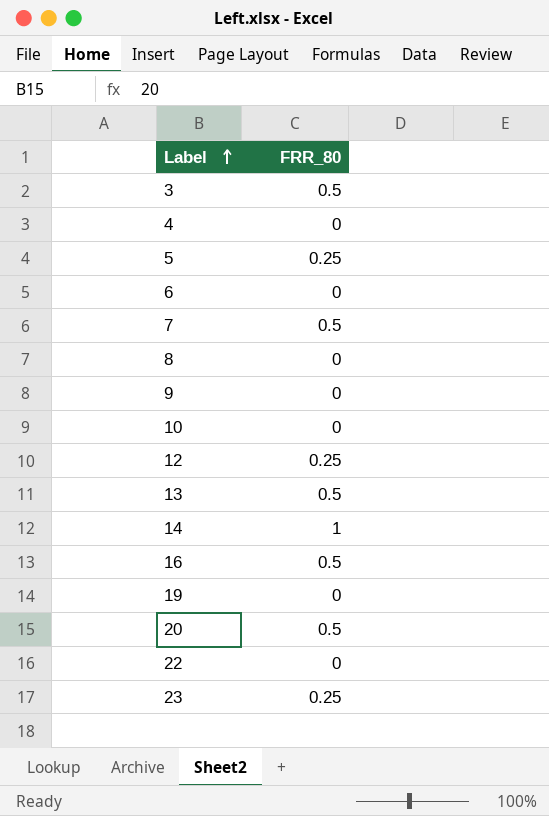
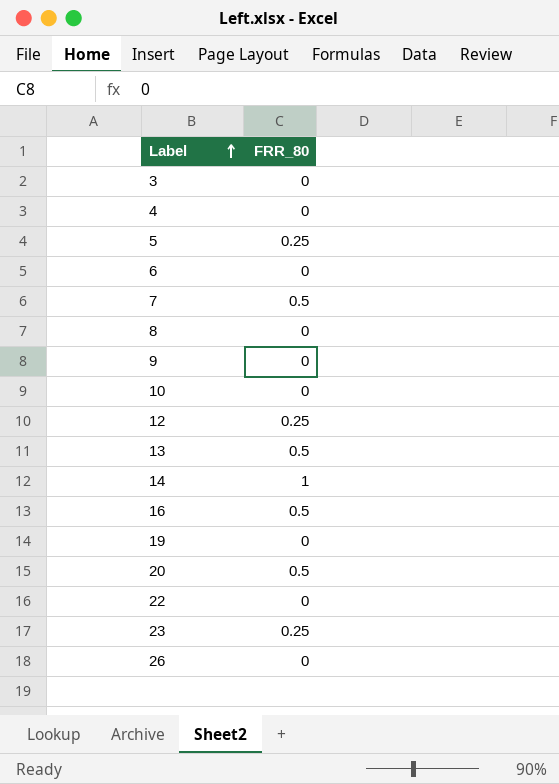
3 | FRR_80: 0.5 -> 0
row 26: none -> 0

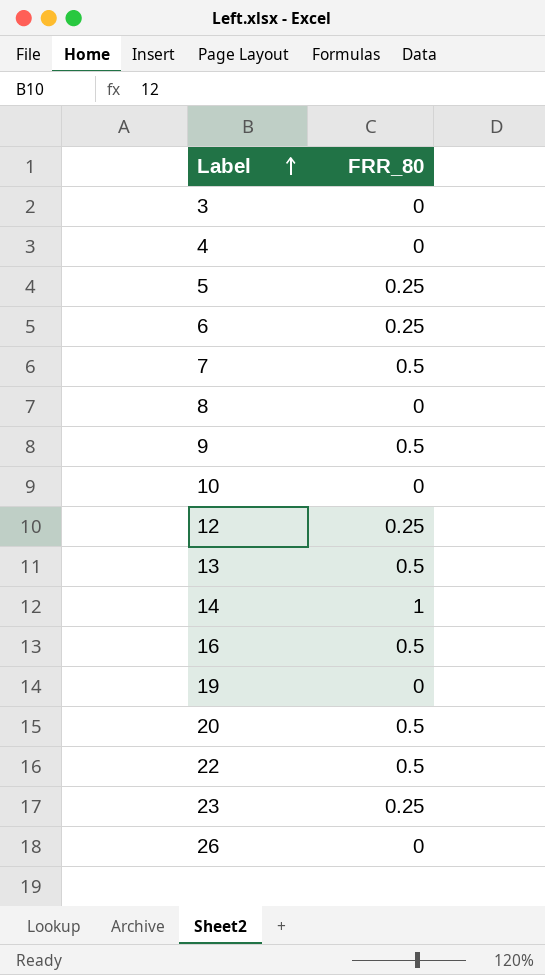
6 | FRR_80: 0 -> 0.25
9 | FRR_80: 0 -> 0.5
22 | FRR_80: 0 -> 0.5

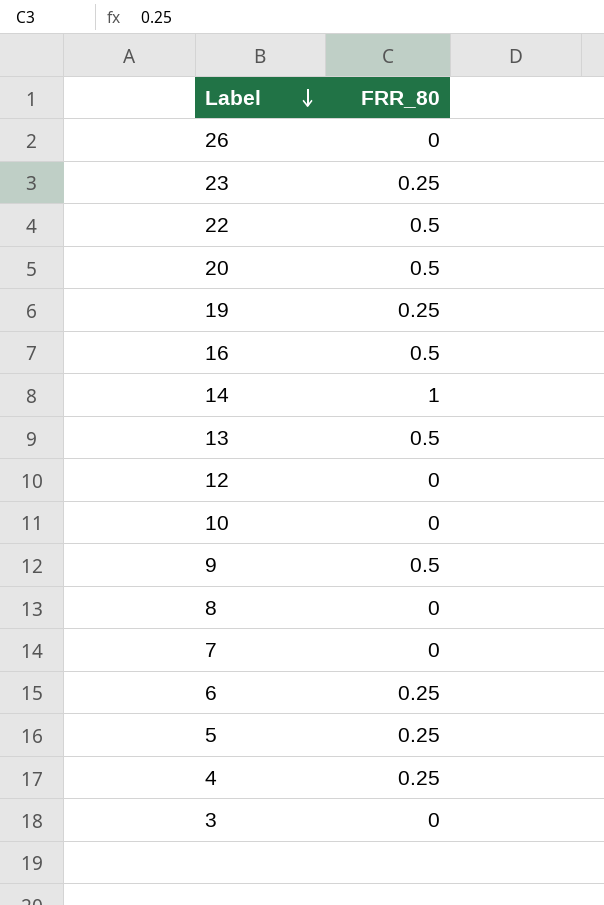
row order: Label ascending -> Label descending
19 | FRR_80: 0 -> 0.25
12 | FRR_80: 0.25 -> 0
7 | FRR_80: 0.5 -> 0
4 | FRR_80: 0 -> 0.25

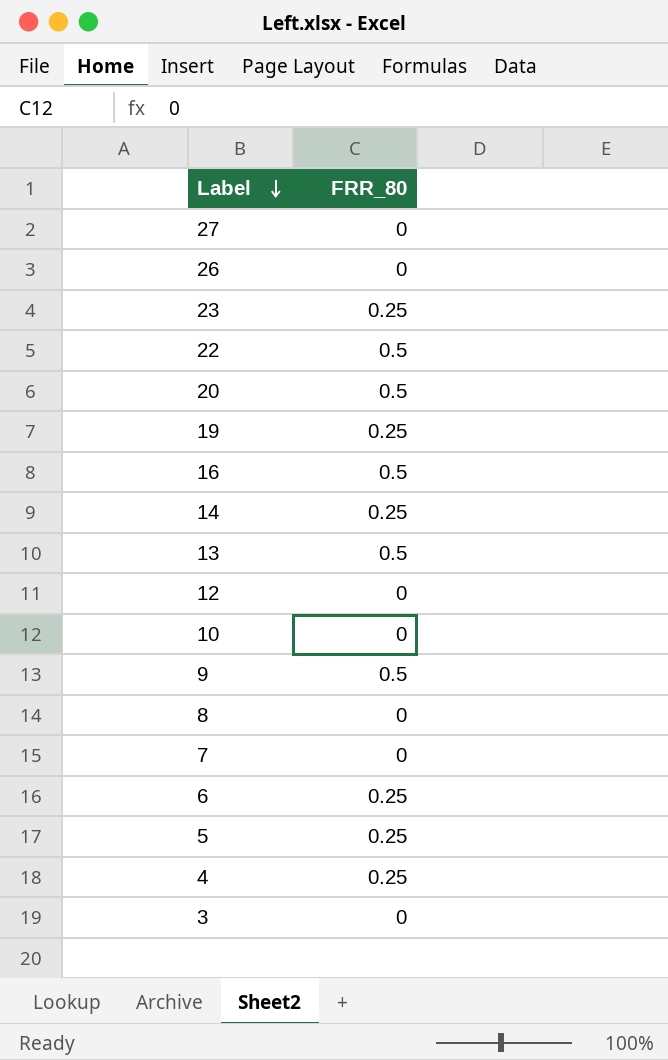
row 27: none -> 0
14 | FRR_80: 1 -> 0.25

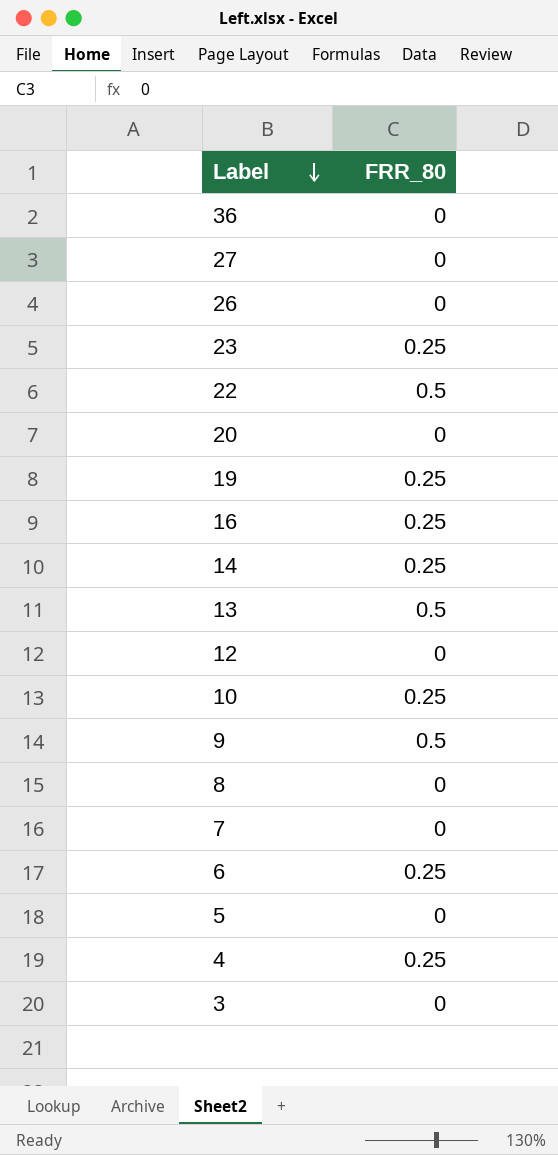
row 36: none -> 0
20 | FRR_80: 0.5 -> 0
16 | FRR_80: 0.5 -> 0.25
10 | FRR_80: 0 -> 0.25
5 | FRR_80: 0.25 -> 0

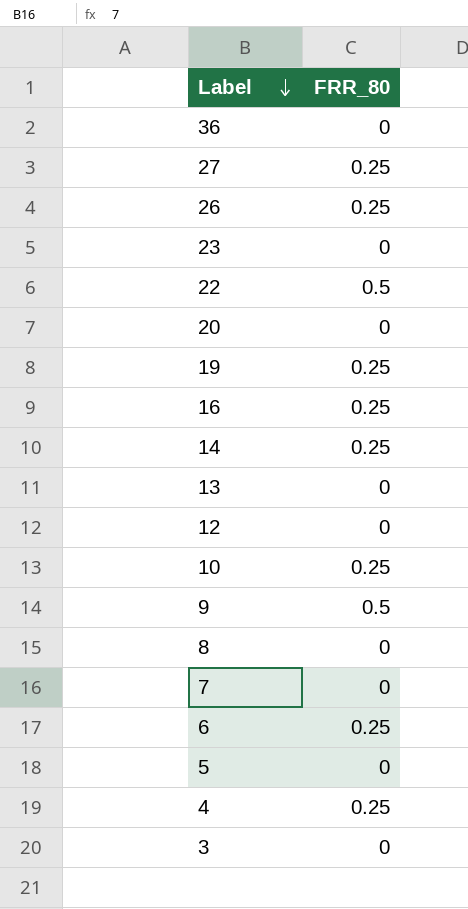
27 | FRR_80: 0 -> 0.25
26 | FRR_80: 0 -> 0.25
23 | FRR_80: 0.25 -> 0
13 | FRR_80: 0.5 -> 0

